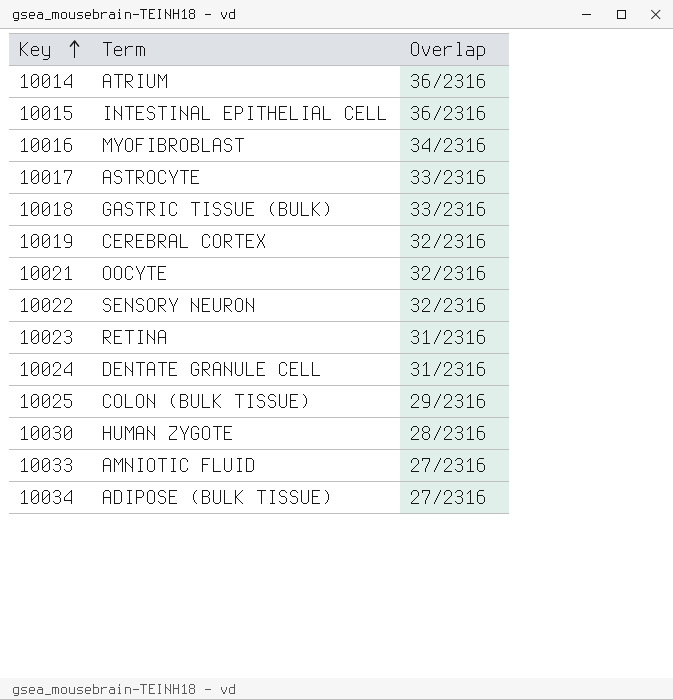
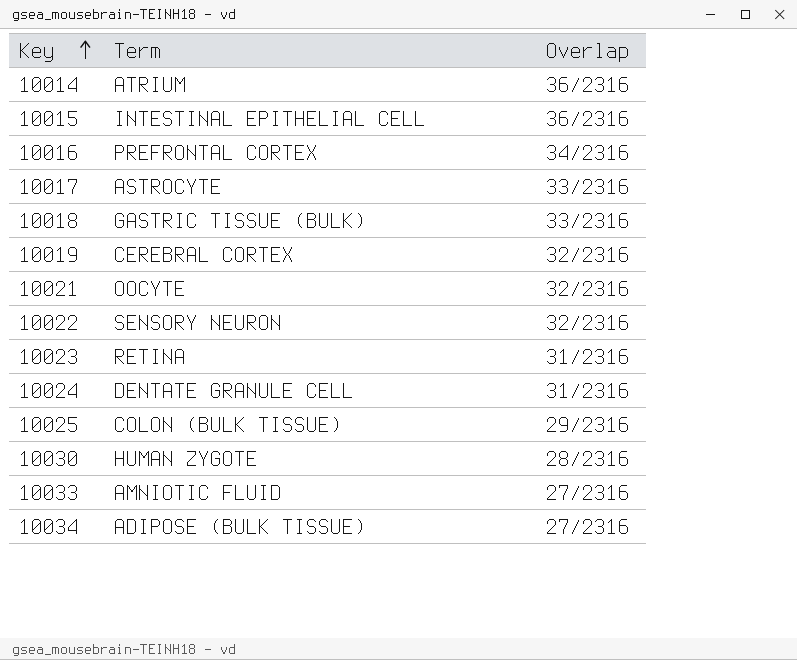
10016 | Term: MYOFIBROBLAST -> PREFRONTAL CORTEX

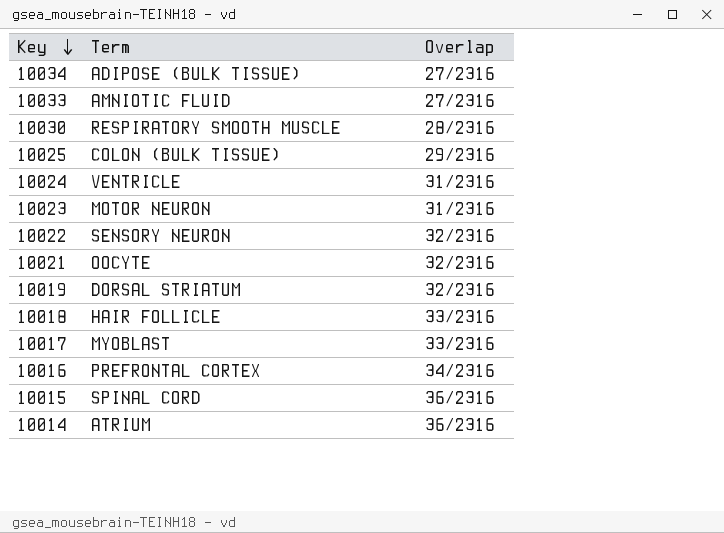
row order: Key ascending -> Key descending
10030 | Term: HUMAN ZYGOTE -> RESPIRATORY SMOOTH MUSCLE
10024 | Term: DENTATE GRANULE CELL -> VENTRICLE
10023 | Term: RETINA -> MOTOR NEURON
10019 | Term: CEREBRAL CORTEX -> DORSAL STRIATUM
10018 | Term: GASTRIC TISSUE (BULK) -> HAIR FOLLICLE
10017 | Term: ASTROCYTE -> MYOBLAST
10015 | Term: INTESTINAL EPITHELIAL CELL -> SPINAL CORD

